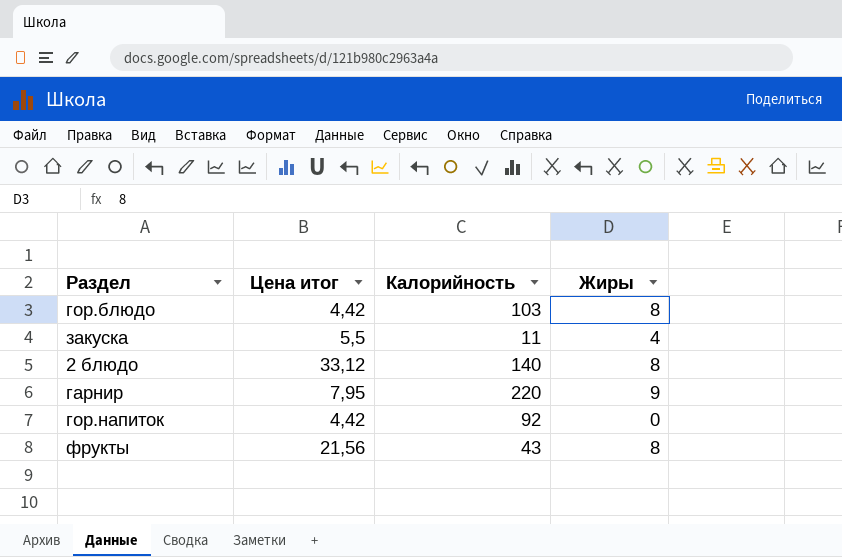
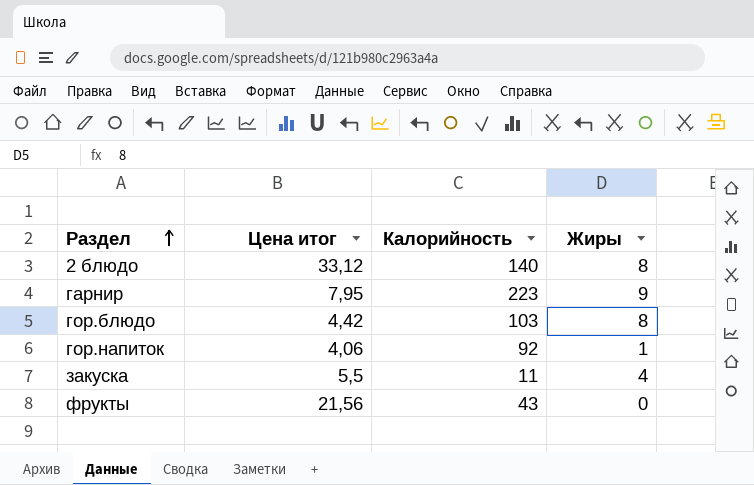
row order: none -> Раздел ascending
гарнир | Калорийность: 220 -> 223
гор.напиток | Цена итог: 4,42 -> 4,06
гор.напиток | Жиры: 0 -> 1
фрукты | Жиры: 8 -> 0

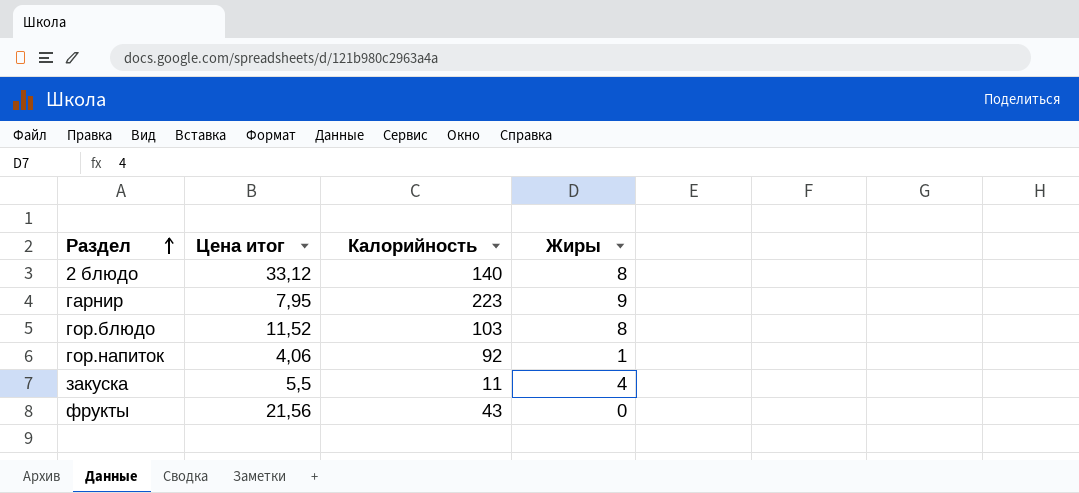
гор.блюдо | Цена итог: 4,42 -> 11,52

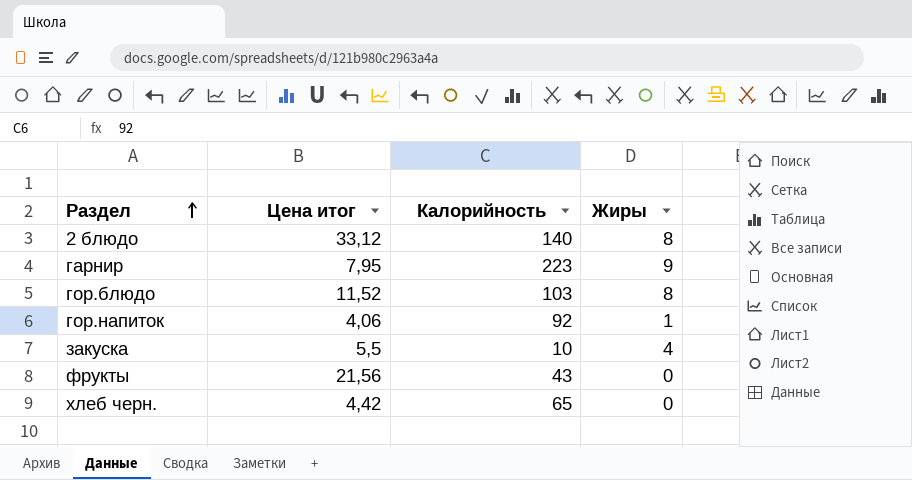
закуска | Калорийность: 11 -> 10
row хлеб черн.: none -> 4,42 | 65 | 0

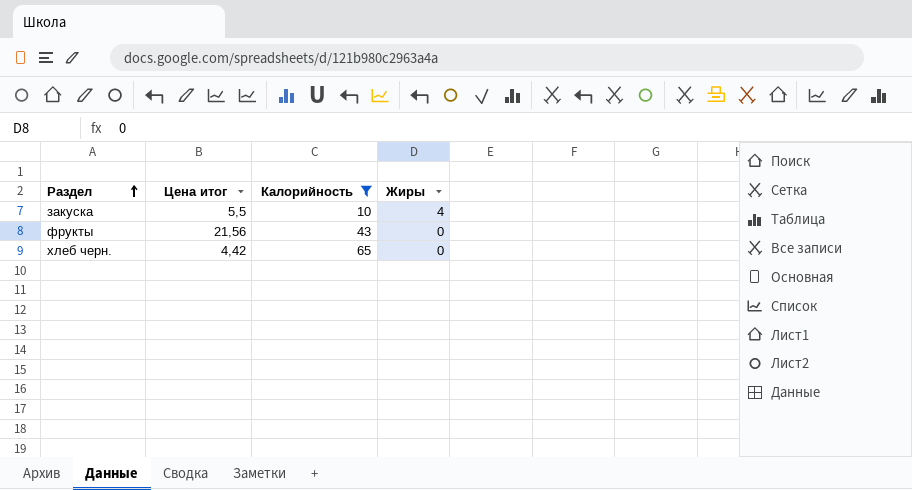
filter: none -> Калорийность <= 65

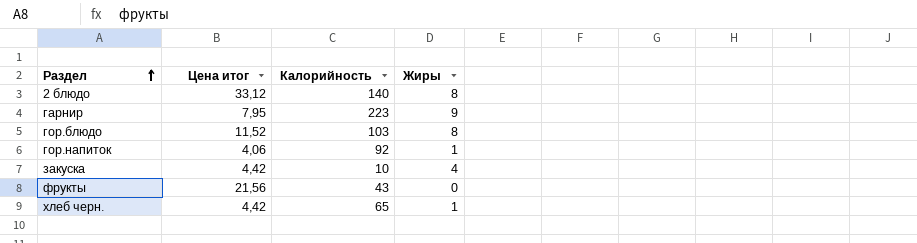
filter: Калорийность <= 65 -> none
закуска | Цена итог: 5,5 -> 4,42
хлеб черн. | Жиры: 0 -> 1

